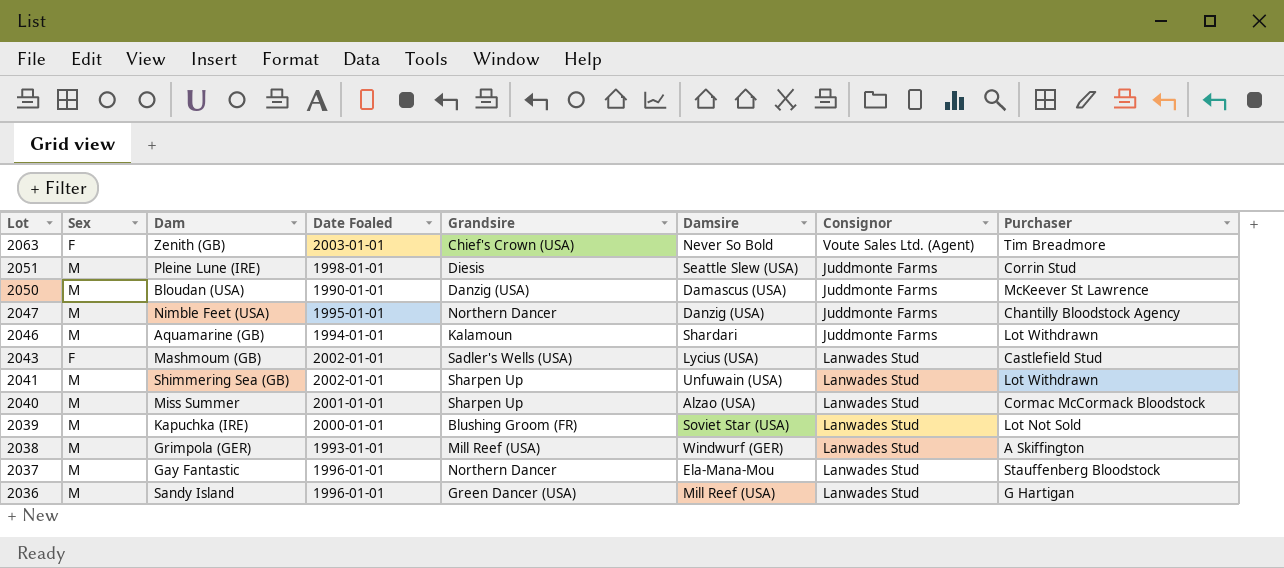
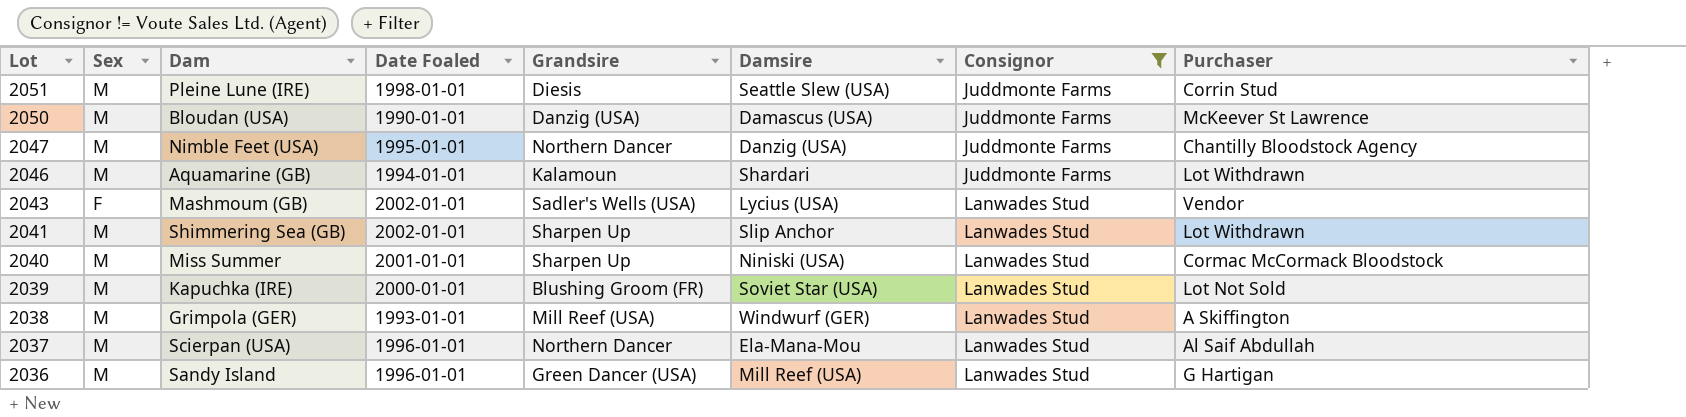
filter: none -> Consignor != Voute Sales Ltd. (Agent)
2043 | Purchaser: Castlefield Stud -> Vendor
2041 | Damsire: Unfuwain (USA) -> Slip Anchor
2040 | Damsire: Alzao (USA) -> Niniski (USA)
2037 | Dam: Gay Fantastic -> Scierpan (USA)
2037 | Purchaser: Stauffenberg Bloodstock -> Al Saif Abdullah

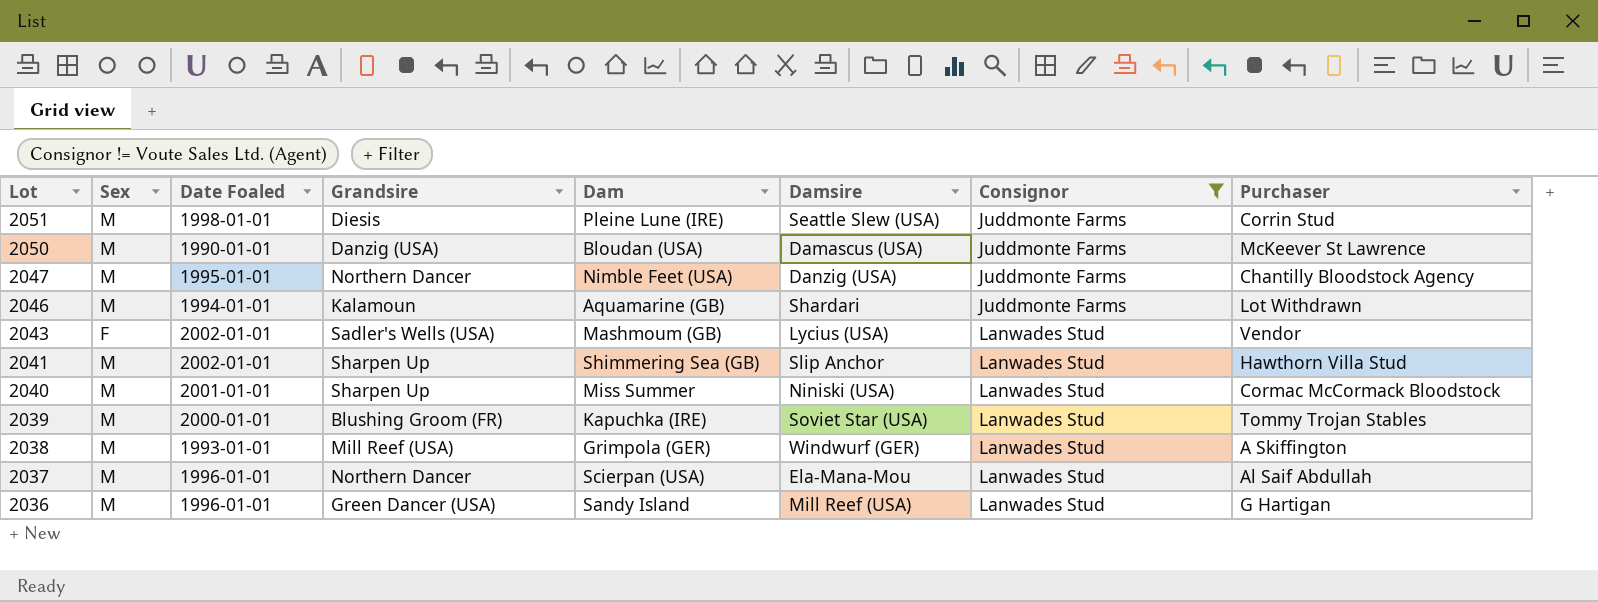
column Dam | position: 3 -> 5
2041 | Purchaser: Lot Withdrawn -> Hawthorn Villa Stud
2039 | Purchaser: Lot Not Sold -> Tommy Trojan Stables

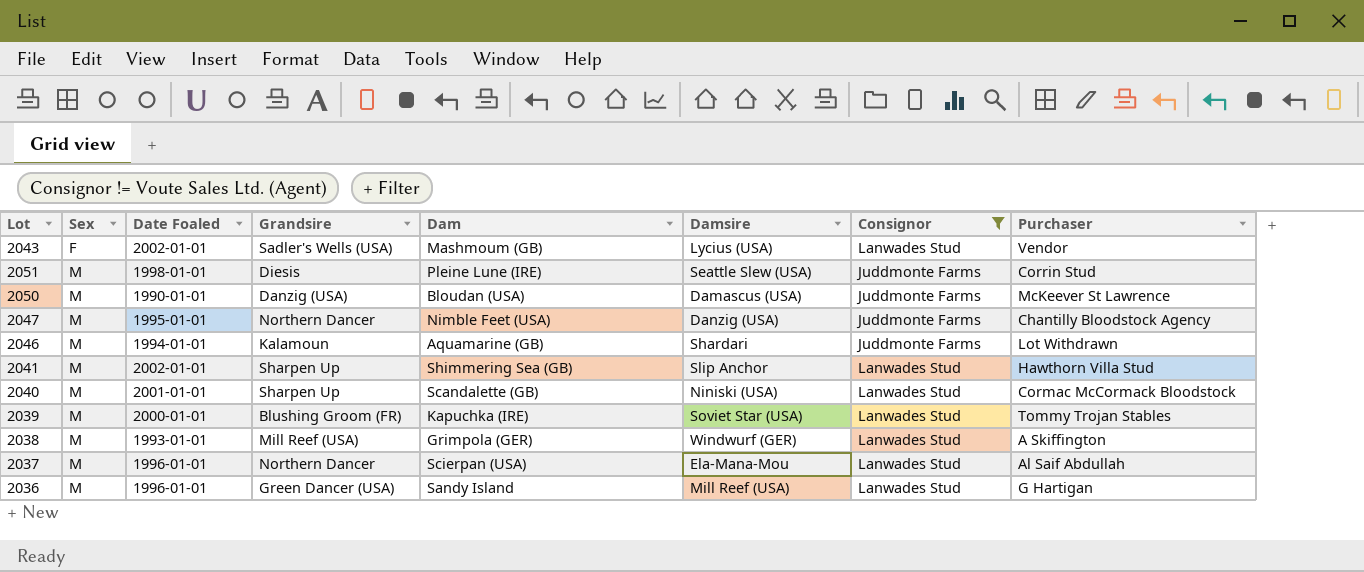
row order: Lot descending -> Sex ascending
2040 | Dam: Miss Summer -> Scandalette (GB)

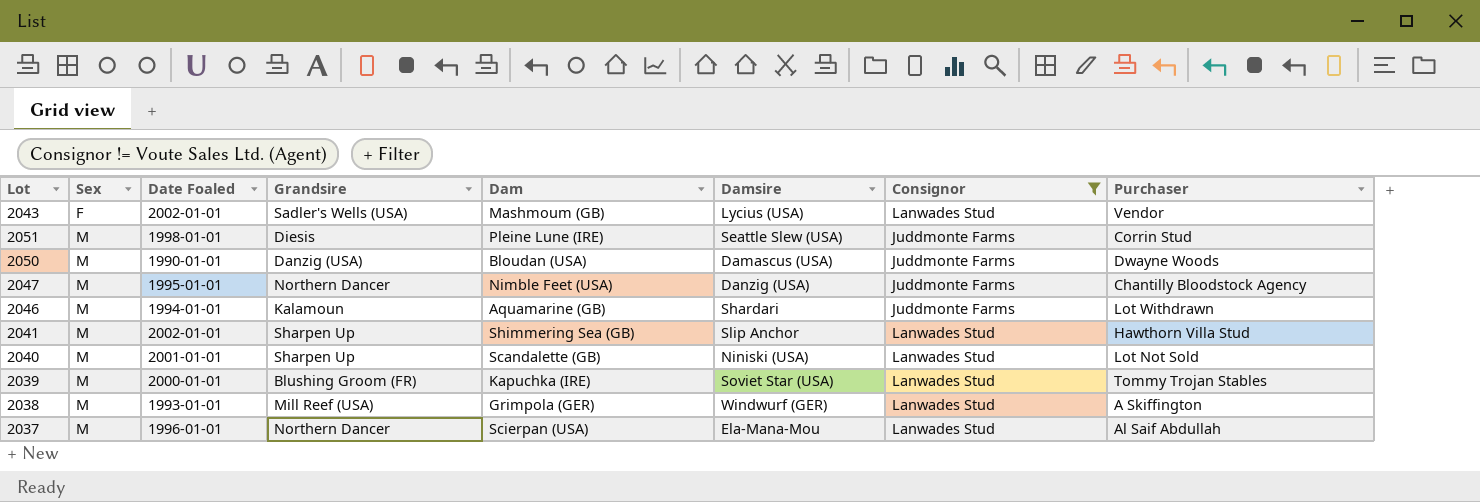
row 2036: M | 1996-01-01 | Green Dancer (USA) | Sandy Island | Mill Reef (USA) | Lanwades Stud | G Hartigan -> none
2050 | Purchaser: McKeever St Lawrence -> Dwayne Woods
2040 | Purchaser: Cormac McCormack Bloodstock -> Lot Not Sold

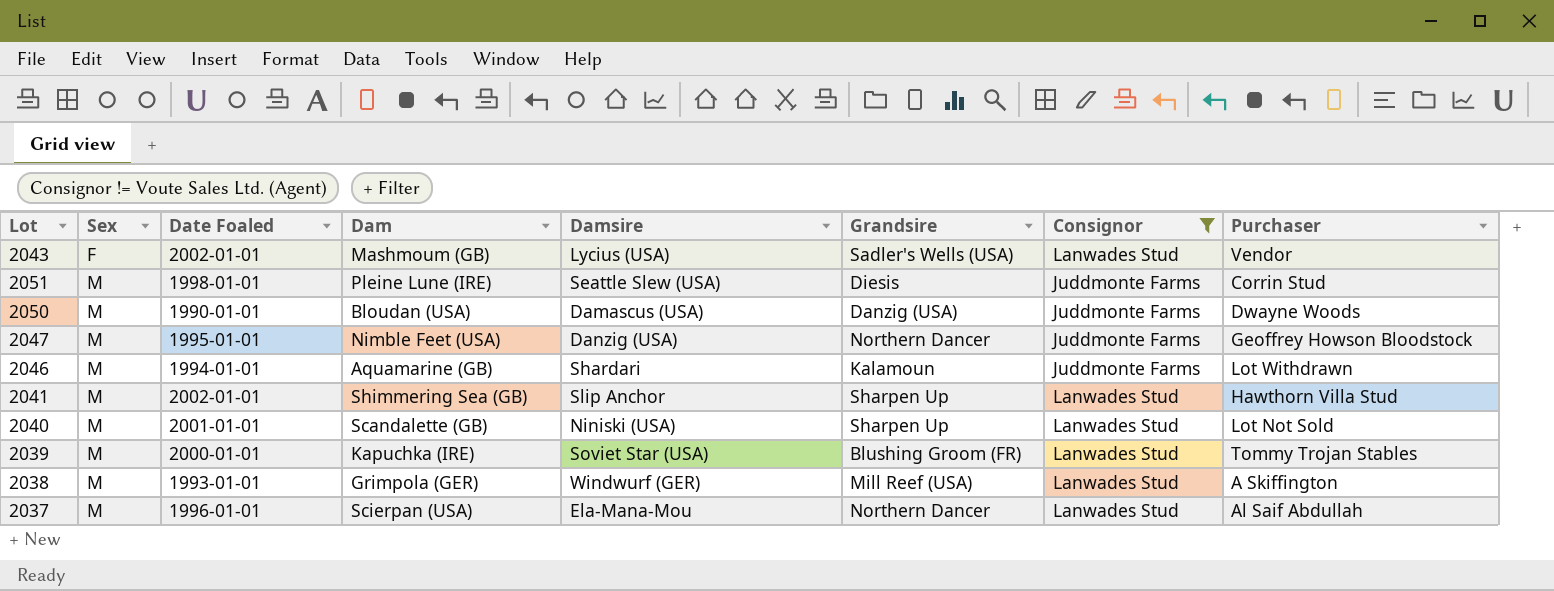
column Grandsire | position: 4 -> 6
2047 | Purchaser: Chantilly Bloodstock Agency -> Geoffrey Howson Bloodstock

